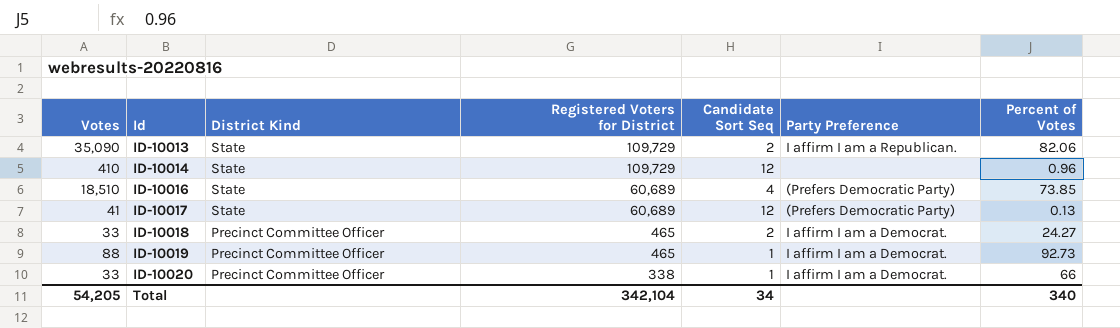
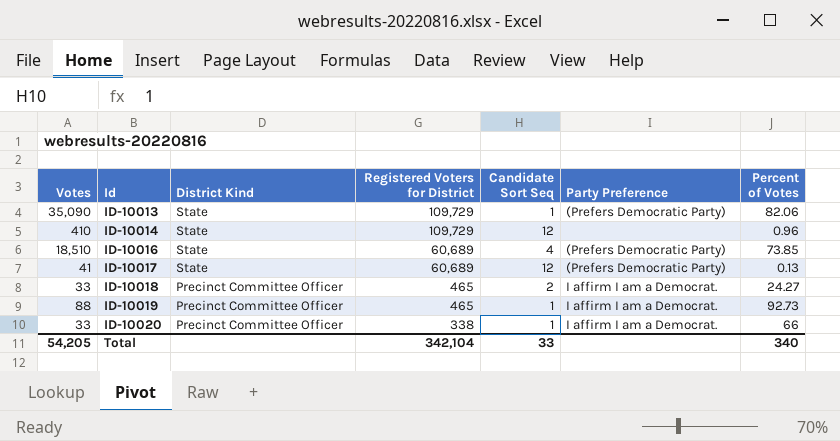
ID-10013 | Candidate Sort Seq: 2 -> 1
ID-10013 | Party Preference: I affirm I am a Republican. -> (Prefers Democratic Party)
Total | Candidate Sort Seq: 34 -> 33

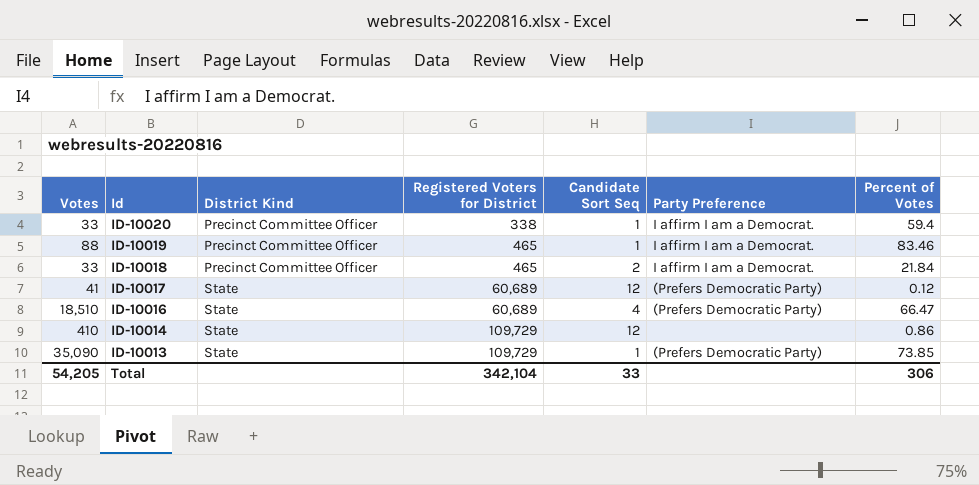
row order: Id ascending -> Id descending
ID-10020 | Percent of Votes: 66 -> 59.4
ID-10019 | Percent of Votes: 92.73 -> 83.46
ID-10018 | Percent of Votes: 24.27 -> 21.84
ID-10017 | Percent of Votes: 0.13 -> 0.12
ID-10016 | Percent of Votes: 73.85 -> 66.47
ID-10014 | Percent of Votes: 0.96 -> 0.86
ID-10013 | Percent of Votes: 82.06 -> 73.85
Total | Percent of Votes: 340 -> 306

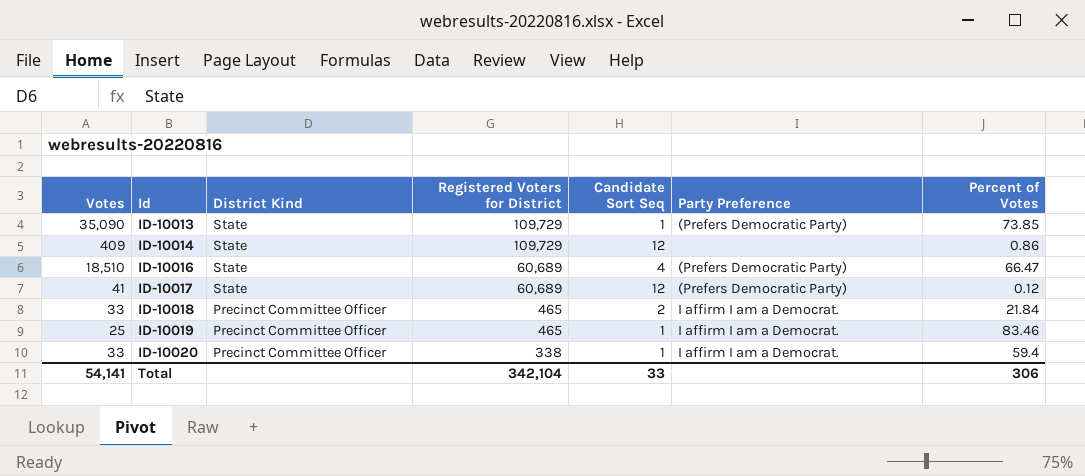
row order: Id descending -> Id ascending
ID-10014 | Votes: 410 -> 409
ID-10019 | Votes: 88 -> 25
Total | Votes: 54,205 -> 54,141

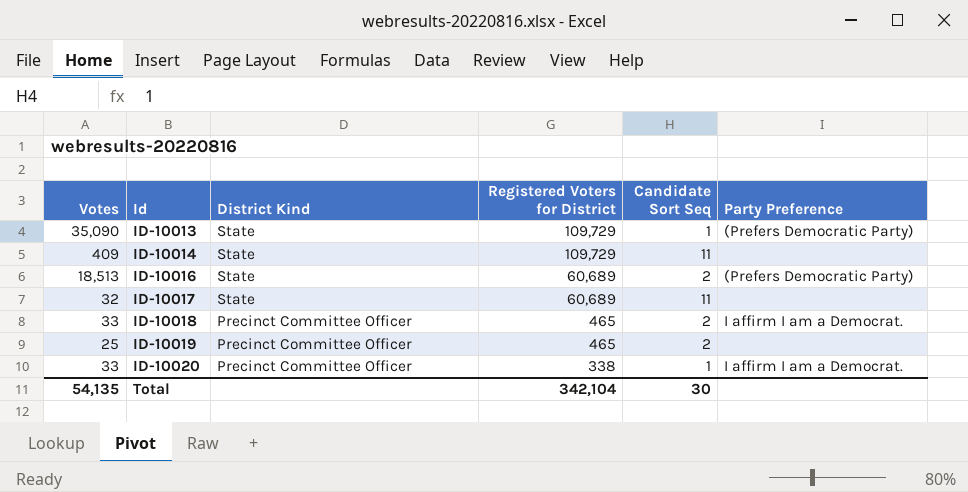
column Percent of Votes | position: 7 -> none
ID-10014 | Candidate Sort Seq: 12 -> 11
ID-10016 | Votes: 18,510 -> 18,513
ID-10016 | Candidate Sort Seq: 4 -> 2
ID-10017 | Votes: 41 -> 32
ID-10017 | Candidate Sort Seq: 12 -> 11
ID-10017 | Party Preference: (Prefers Democratic Party) -> none
ID-10019 | Candidate Sort Seq: 1 -> 2
ID-10019 | Party Preference: I affirm I am a Democrat. -> none
Total | Votes: 54,141 -> 54,135
Total | Candidate Sort Seq: 33 -> 30

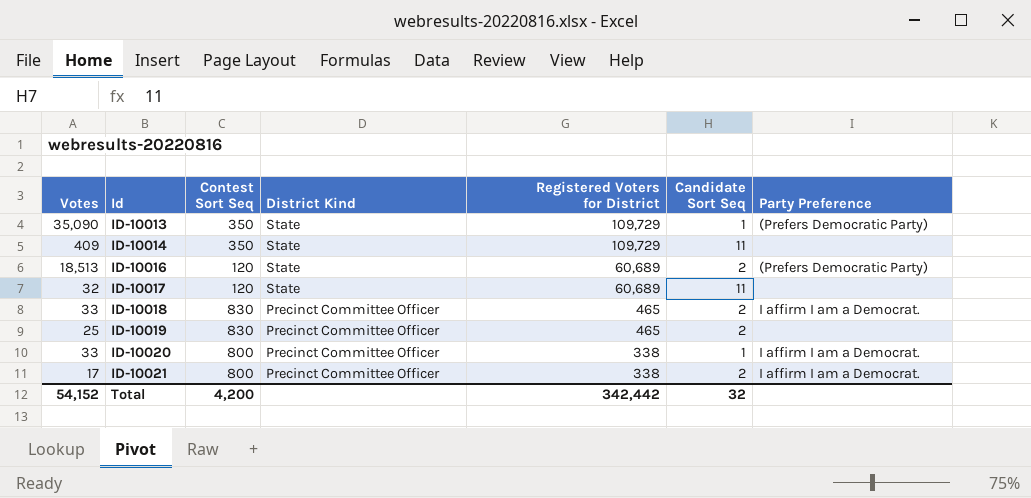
column Contest Sort Seq | position: none -> 3
row ID-10021: none -> 17 | 800 | Precinct Committee Officer | 338 | 2 | I affirm I am a Democrat.
Total | Votes: 54,135 -> 54,152
Total | Registered Voters for District: 342,104 -> 342,442
Total | Candidate Sort Seq: 30 -> 32

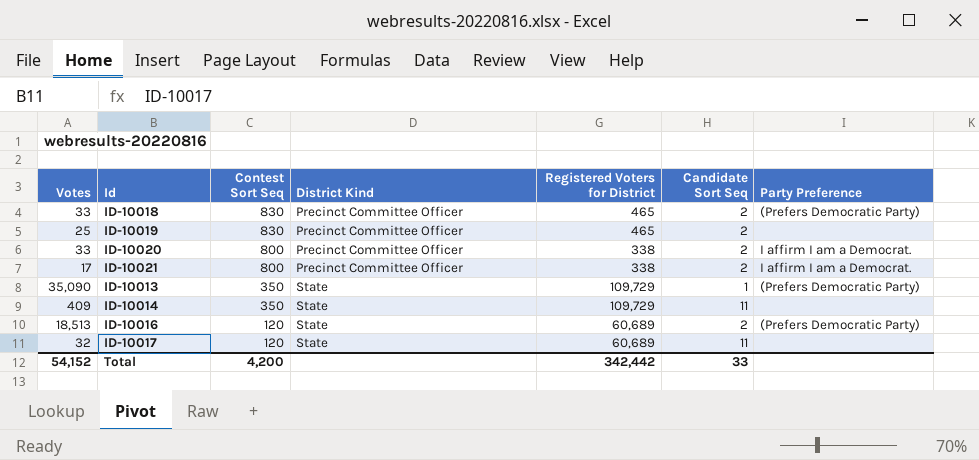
row order: Id ascending -> Contest Sort Seq descending
ID-10018 | Party Preference: I affirm I am a Democrat. -> (Prefers Democratic Party)
ID-10020 | Candidate Sort Seq: 1 -> 2
Total | Candidate Sort Seq: 32 -> 33

